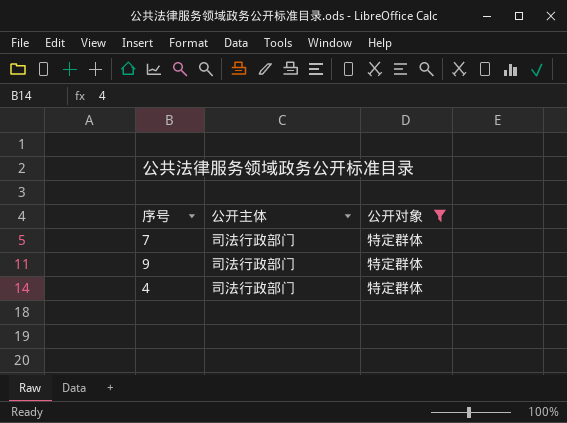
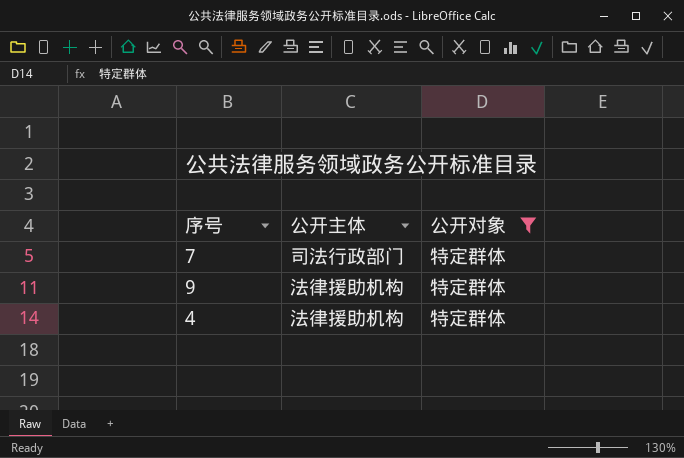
9 | 公开主体: 司法行政部门 -> 法律援助机构
4 | 公开主体: 司法行政部门 -> 法律援助机构

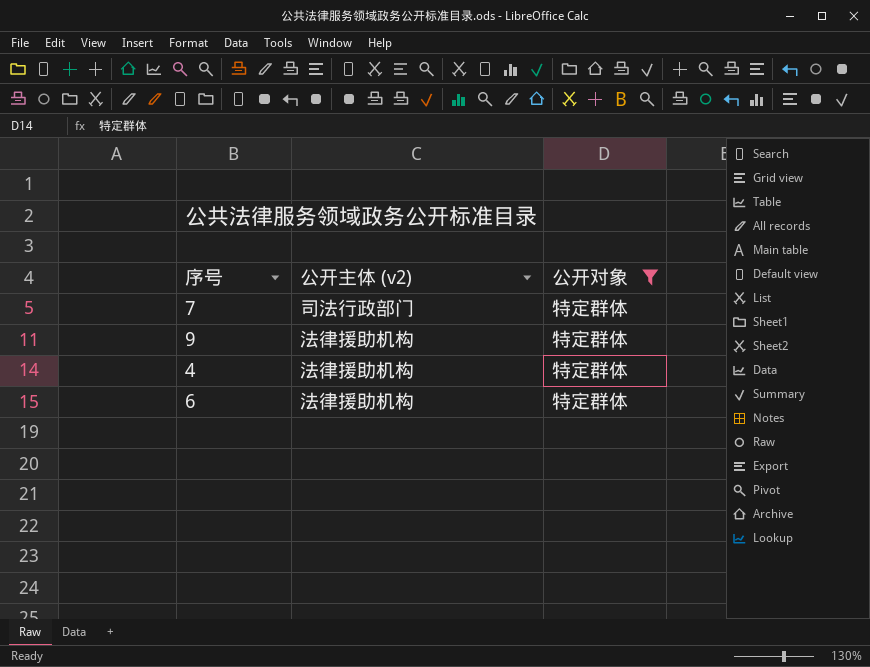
column name: 公开主体 -> 公开主体 (v2)
row 6: none -> 法律援助机构 | 特定群体

